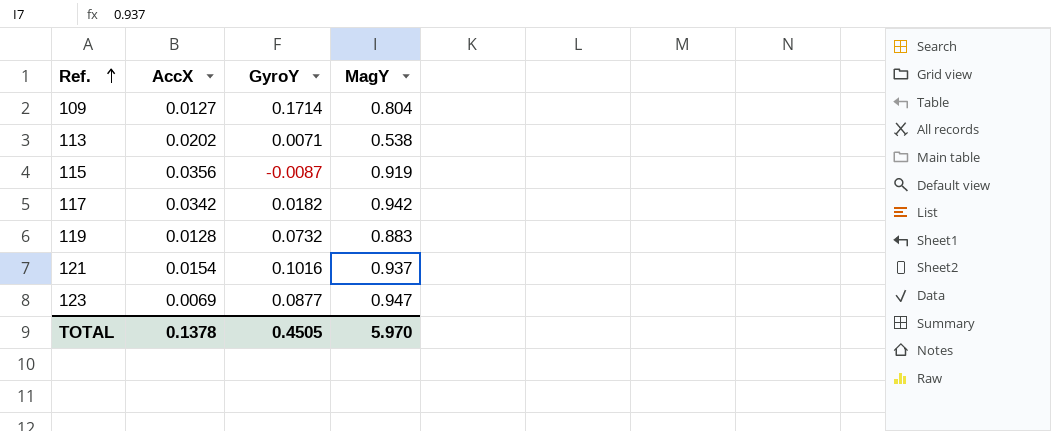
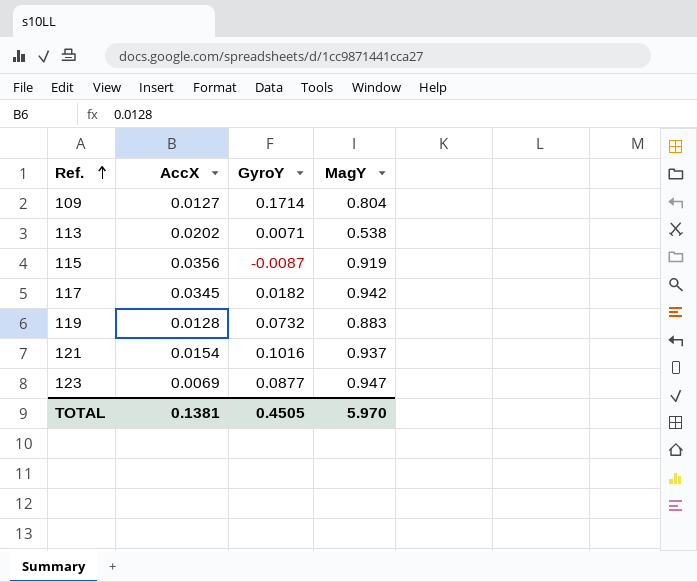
117 | AccX: 0.0342 -> 0.0345
TOTAL | AccX: 0.1378 -> 0.1381

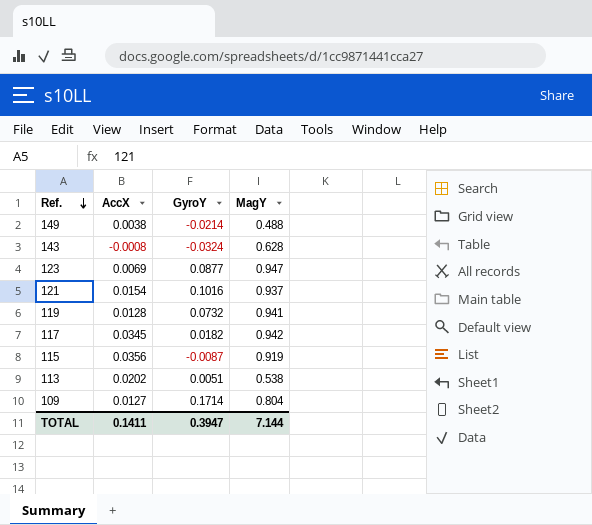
row order: Ref. ascending -> Ref. descending
row 149: none -> 0.0038 | -0.0214 | 0.488
row 143: none -> -0.0008 | -0.0324 | 0.628
119 | MagY: 0.883 -> 0.941
113 | GyroY: 0.0071 -> 0.0051
TOTAL | AccX: 0.1381 -> 0.1411
TOTAL | GyroY: 0.4505 -> 0.3947
TOTAL | MagY: 5.970 -> 7.144

